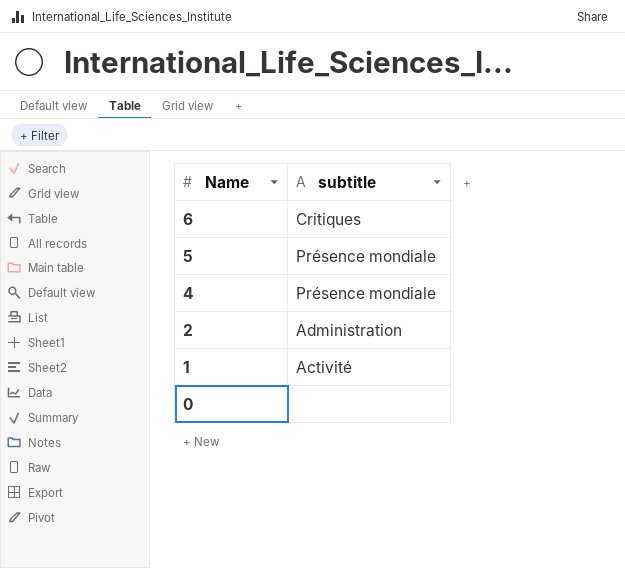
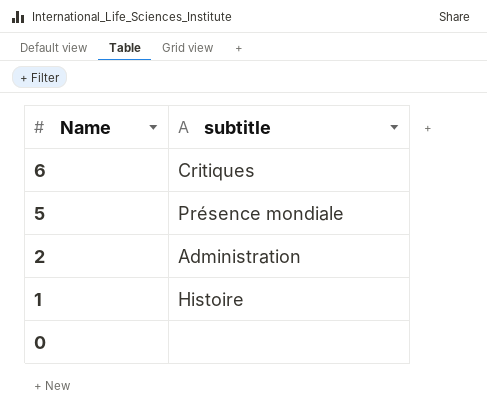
row 4: Présence mondiale -> none
1 | subtitle: Activité -> Histoire

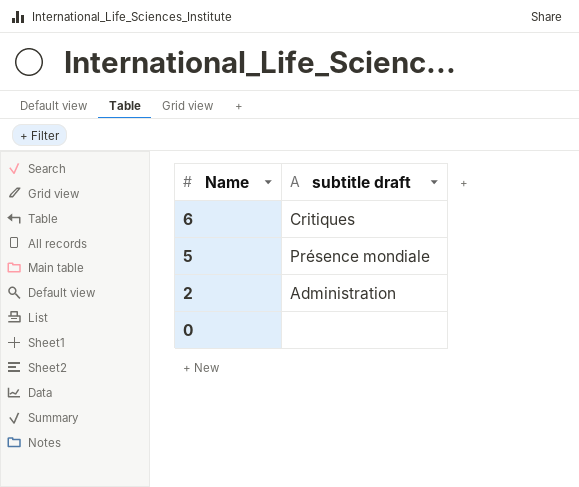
column name: subtitle -> subtitle draft
row 1: Histoire -> none

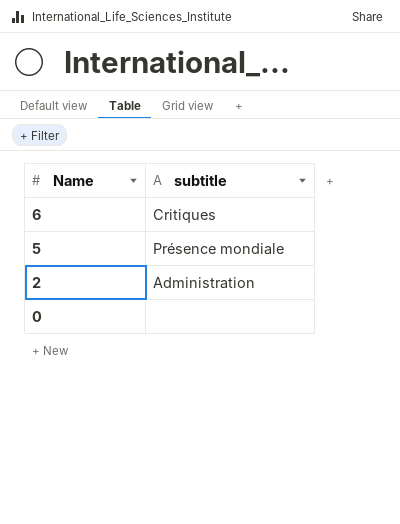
column name: subtitle draft -> subtitle

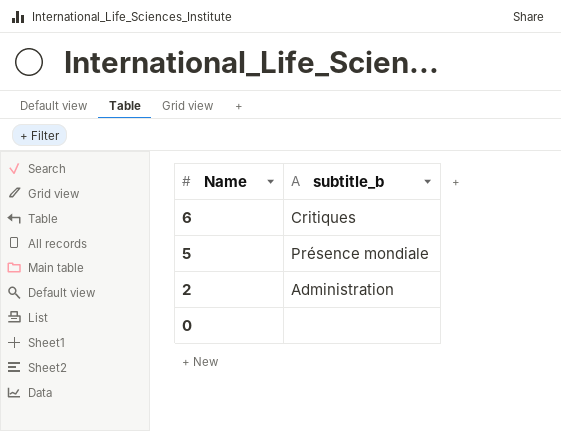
column name: subtitle -> subtitle_b

